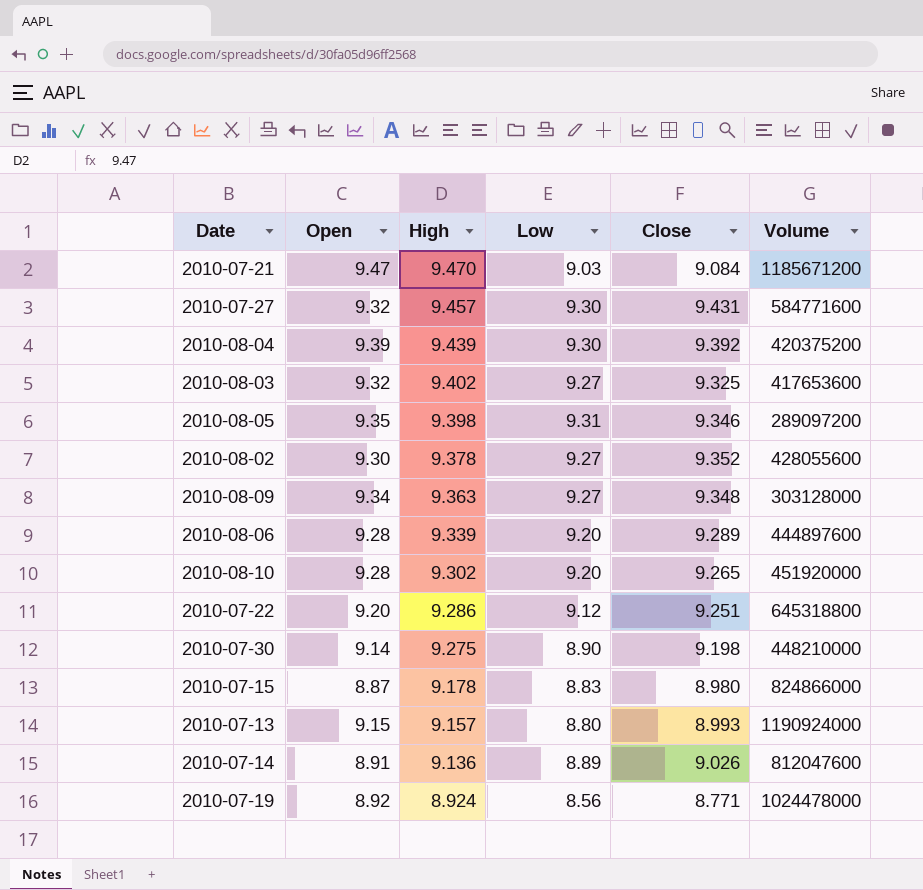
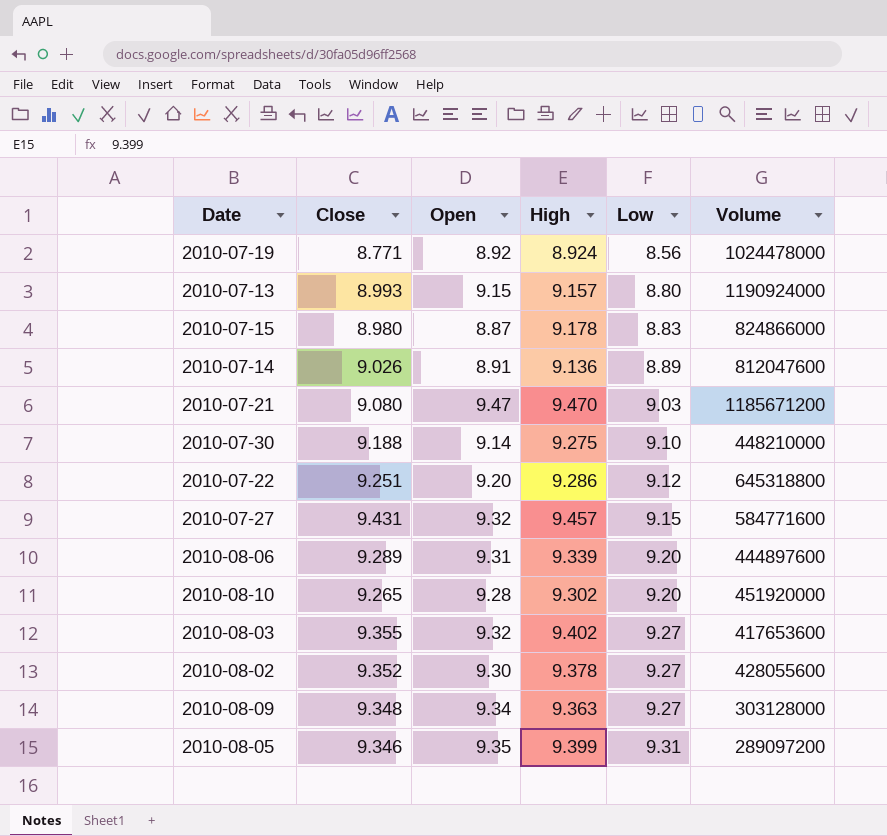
row order: High descending -> Low ascending
column Close | position: 5 -> 2
row 2010-08-04: 9.39 | 9.439 | 9.30 | 9.392 | 420375200 -> none
2010-07-21 | Close: 9.084 -> 9.080
2010-07-30 | Close: 9.198 -> 9.188
2010-07-30 | Low: 8.90 -> 9.10
2010-07-27 | Low: 9.30 -> 9.15
2010-08-06 | Open: 9.28 -> 9.31
2010-08-03 | Close: 9.325 -> 9.355
2010-08-05 | High: 9.398 -> 9.399

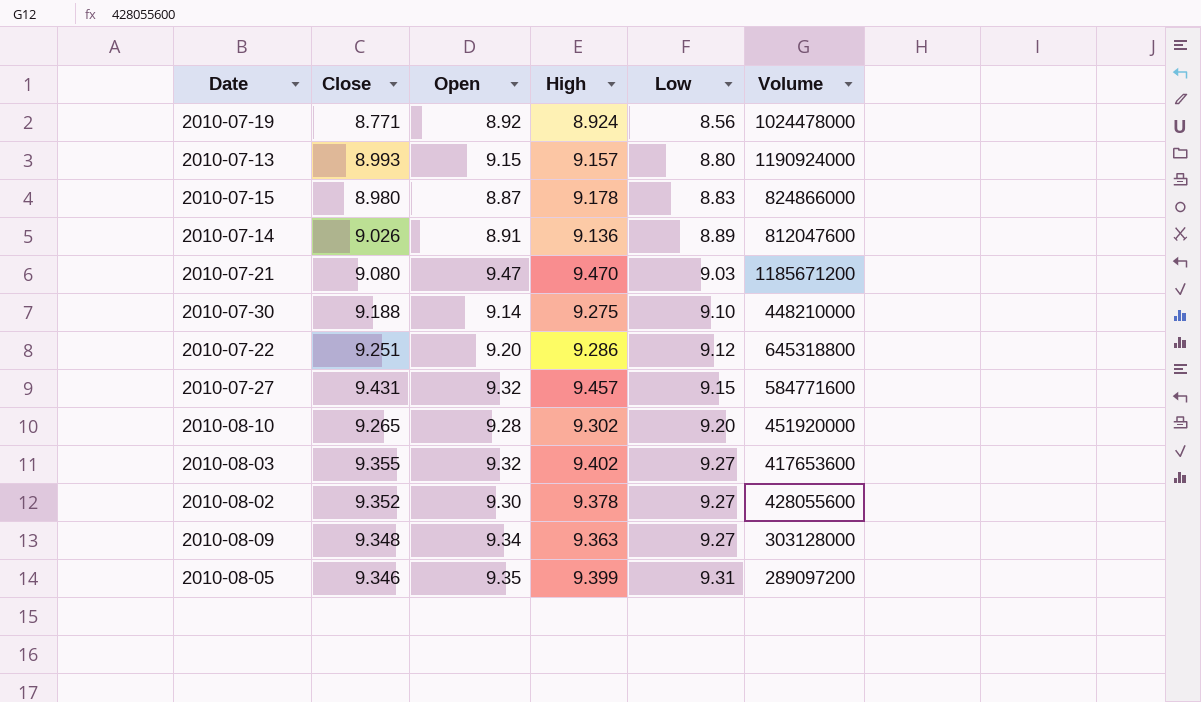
row 2010-08-06: 9.289 | 9.31 | 9.339 | 9.20 | 444897600 -> none

